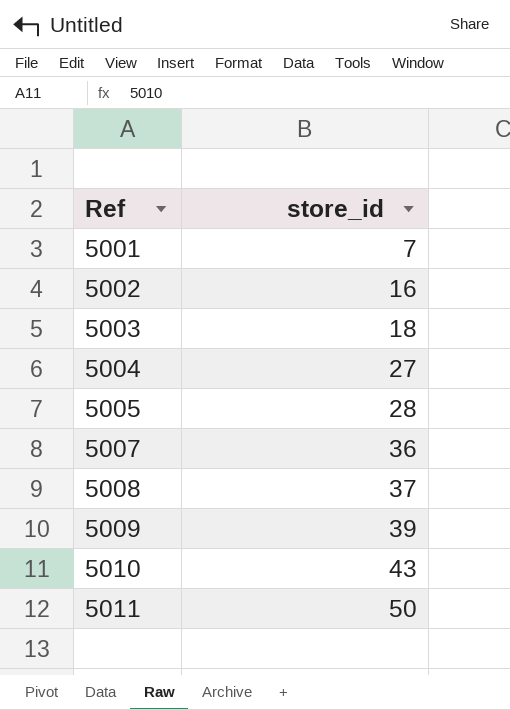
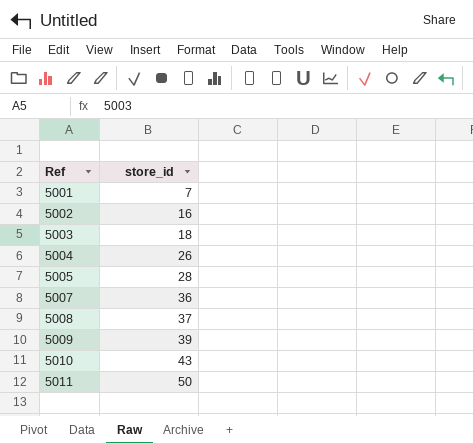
5004 | store_id: 27 -> 26

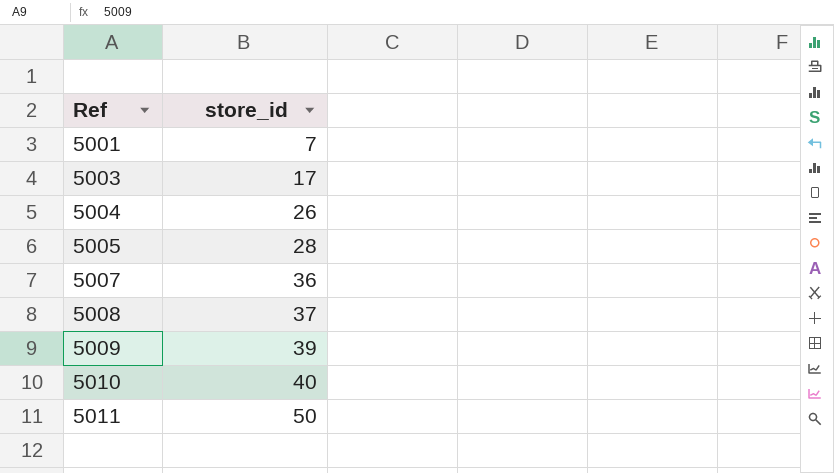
row 5002: 16 -> none
5003 | store_id: 18 -> 17
5010 | store_id: 43 -> 40

